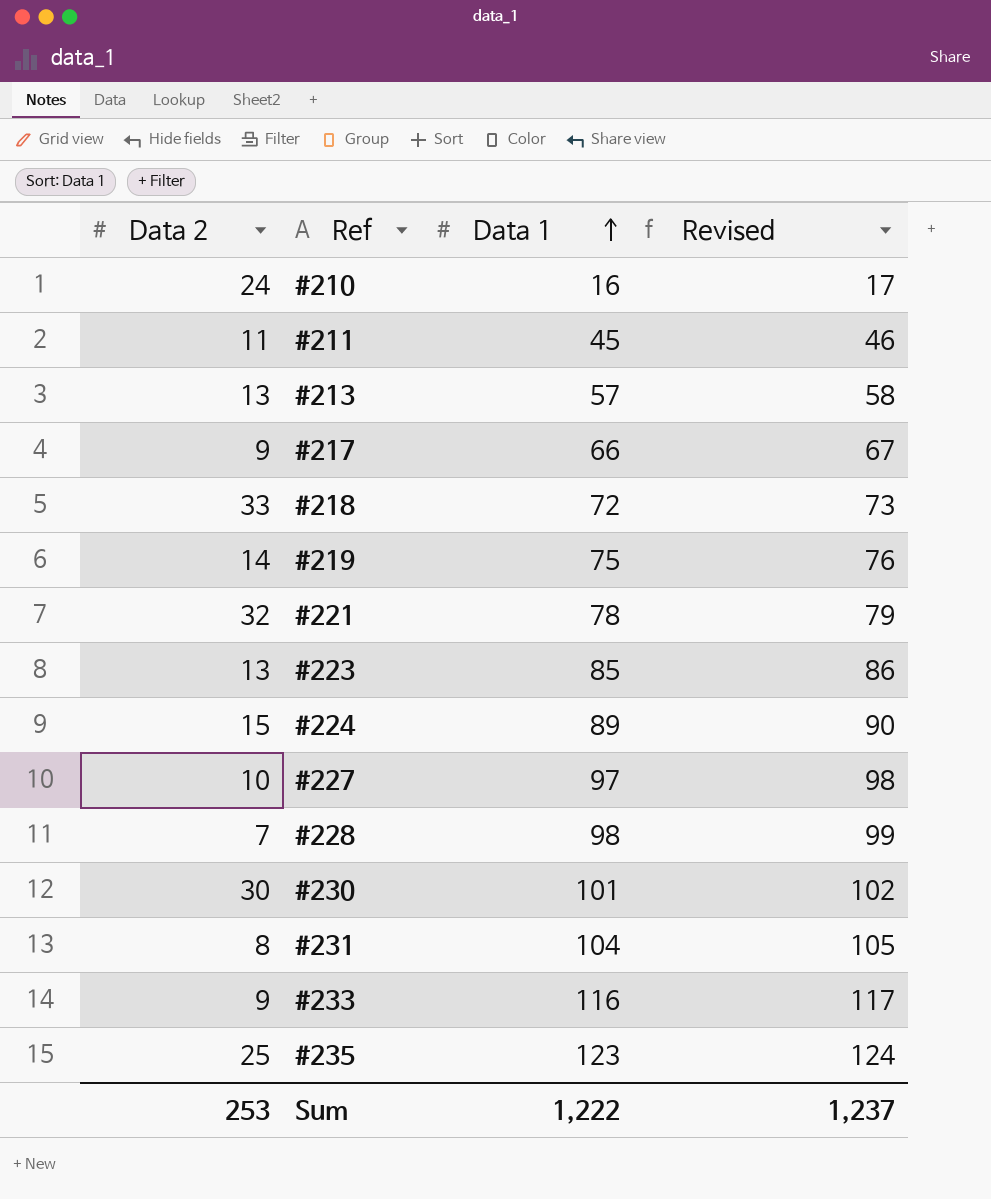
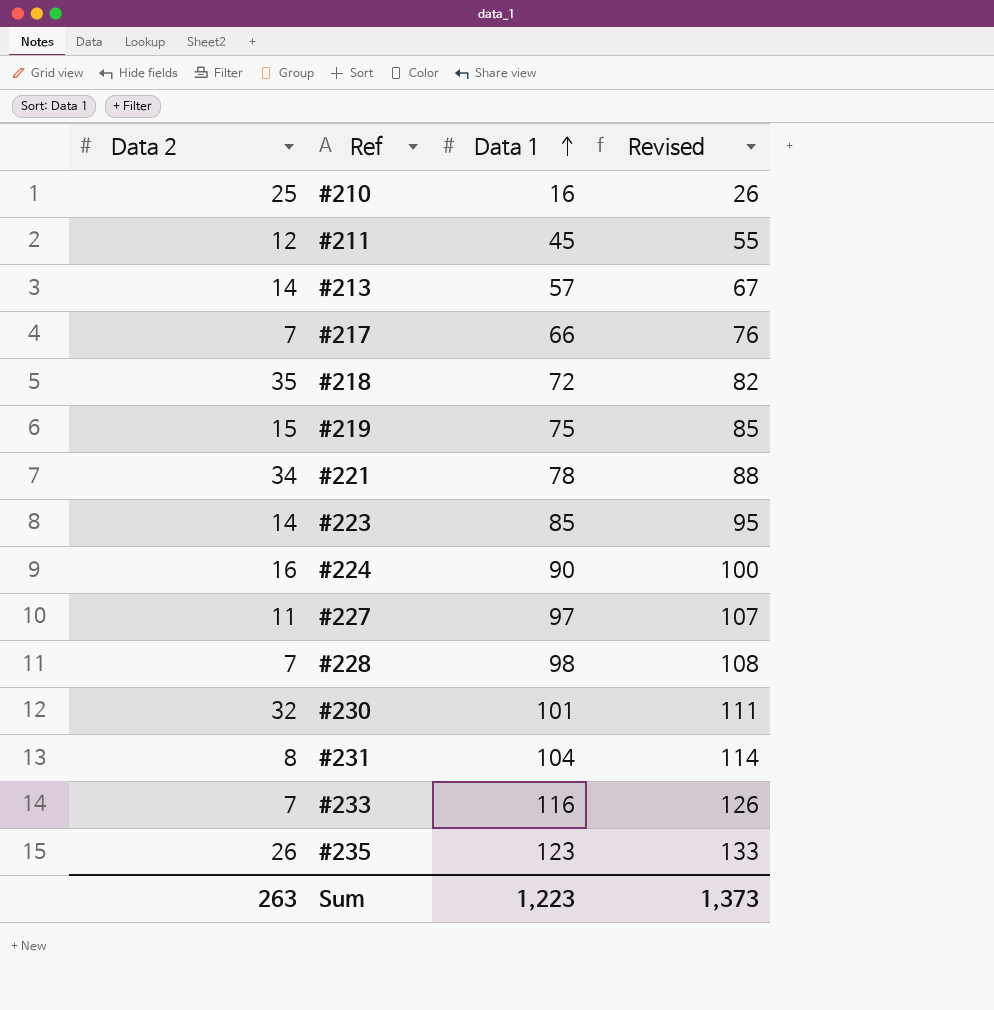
column Revised | formula: [Data 1] + 1 -> [Data 1] + 10
#210 | Data 2: 24 -> 25
#211 | Data 2: 11 -> 12
#213 | Data 2: 13 -> 14
#217 | Data 2: 9 -> 7
#218 | Data 2: 33 -> 35
#219 | Data 2: 14 -> 15
#221 | Data 2: 32 -> 34
#223 | Data 2: 13 -> 14
#224 | Data 2: 15 -> 16
#224 | Data 1: 89 -> 90
#227 | Data 2: 10 -> 11
#230 | Data 2: 30 -> 32
#233 | Data 2: 9 -> 7
#235 | Data 2: 25 -> 26
Sum | Data 2: 253 -> 263
Sum | Data 1: 1,222 -> 1,223
Sum | Revised: 1,237 -> 1,373

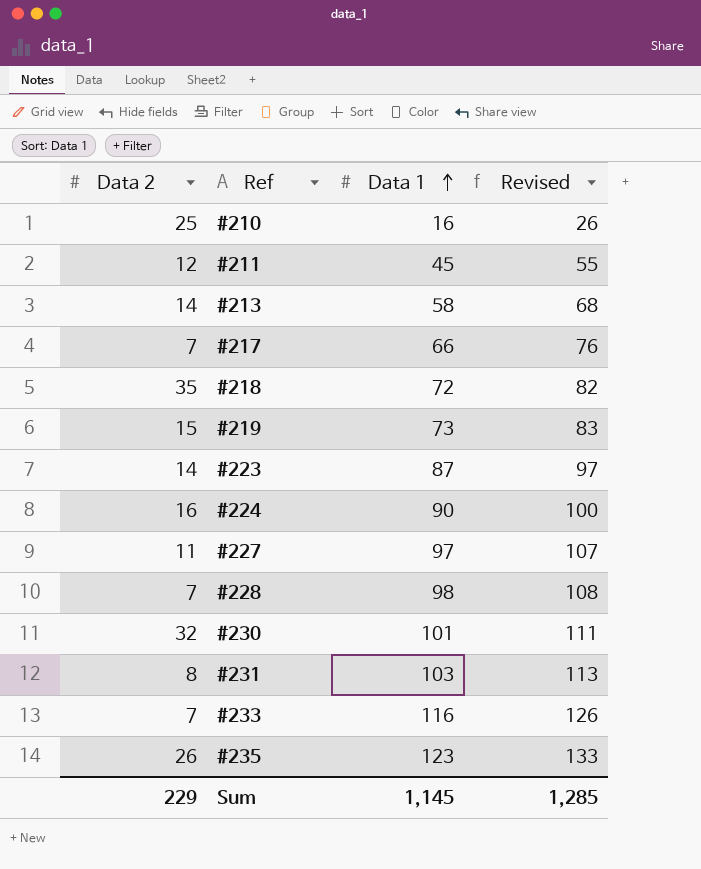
row #221: 34 | 78 | 88 -> none
#213 | Data 1: 57 -> 58
#213 | Revised: 67 -> 68
#219 | Data 1: 75 -> 73
#219 | Revised: 85 -> 83
#223 | Data 1: 85 -> 87
#223 | Revised: 95 -> 97
#231 | Data 1: 104 -> 103
#231 | Revised: 114 -> 113
Sum | Data 2: 263 -> 229
Sum | Data 1: 1,223 -> 1,145
Sum | Revised: 1,373 -> 1,285

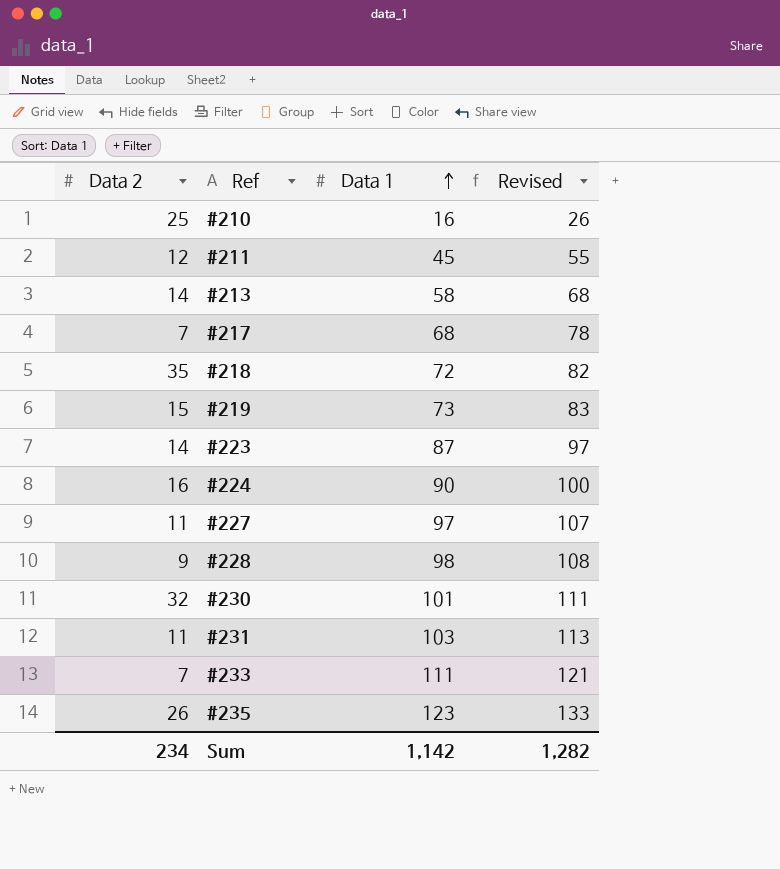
#217 | Data 1: 66 -> 68
#217 | Revised: 76 -> 78
#228 | Data 2: 7 -> 9
#231 | Data 2: 8 -> 11
#233 | Data 1: 116 -> 111
#233 | Revised: 126 -> 121
Sum | Data 2: 229 -> 234
Sum | Data 1: 1,145 -> 1,142
Sum | Revised: 1,285 -> 1,282

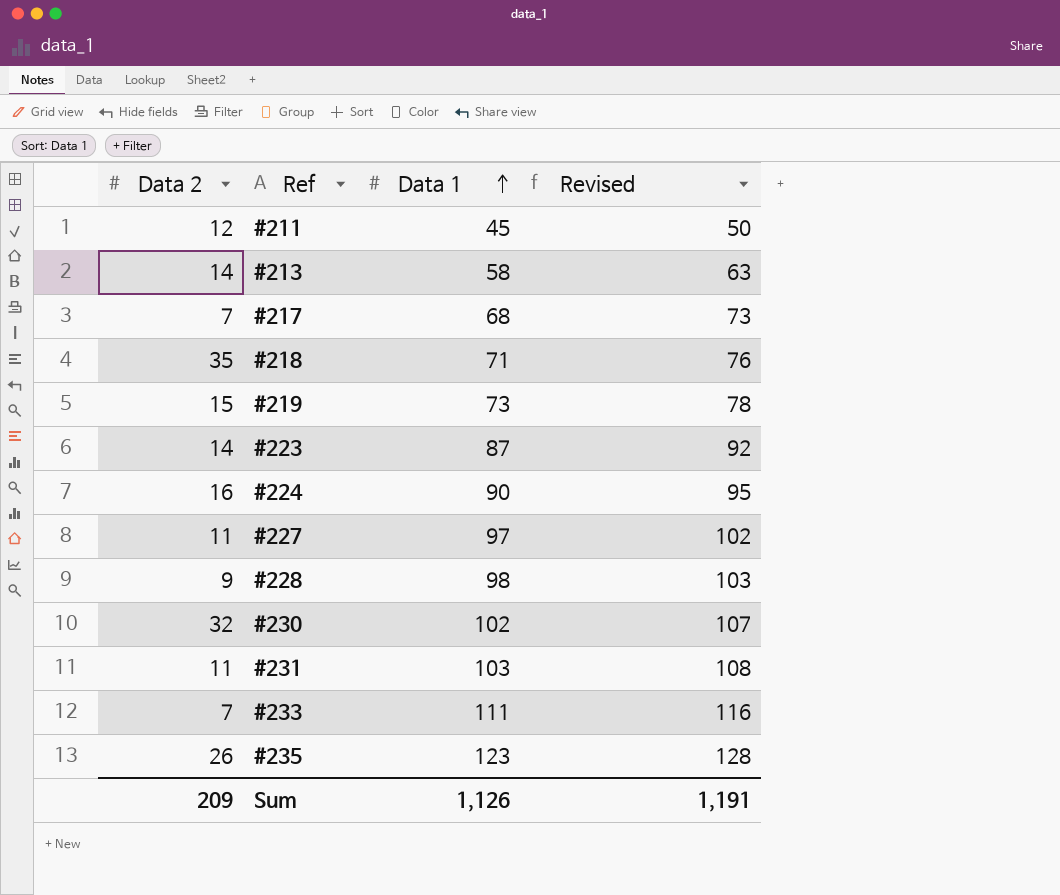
column Revised | formula: [Data 1] + 10 -> [Data 1] + 5
row #210: 25 | 16 | 26 -> none
#218 | Data 1: 72 -> 71
#230 | Data 1: 101 -> 102
Sum | Data 2: 234 -> 209
Sum | Data 1: 1,142 -> 1,126
Sum | Revised: 1,282 -> 1,191

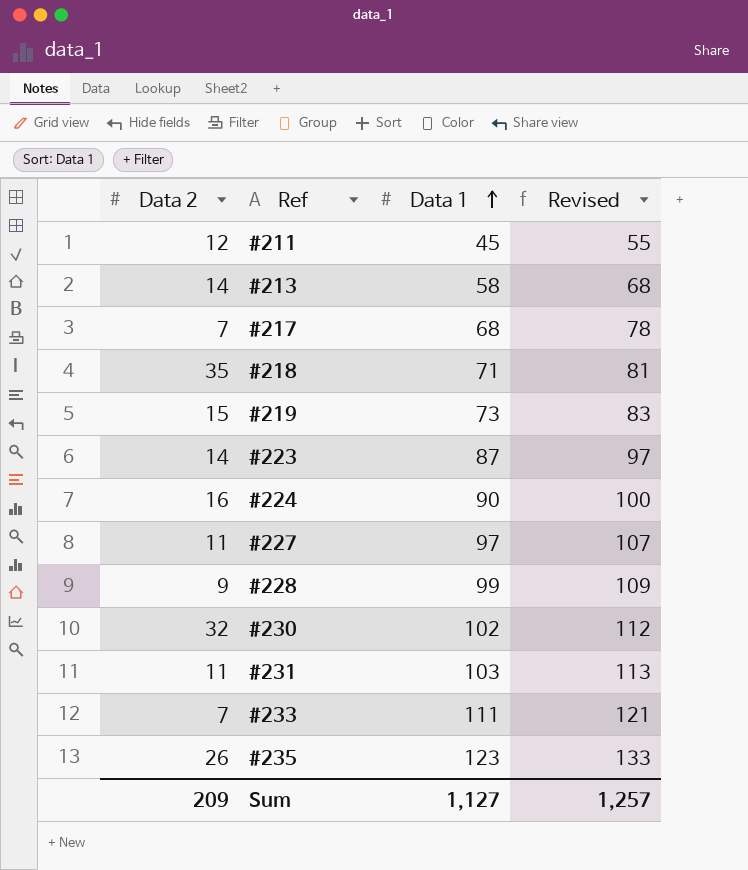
column Revised | formula: [Data 1] + 5 -> [Data 1] + 10
#228 | Data 1: 98 -> 99
Sum | Data 1: 1,126 -> 1,127
Sum | Revised: 1,191 -> 1,257

